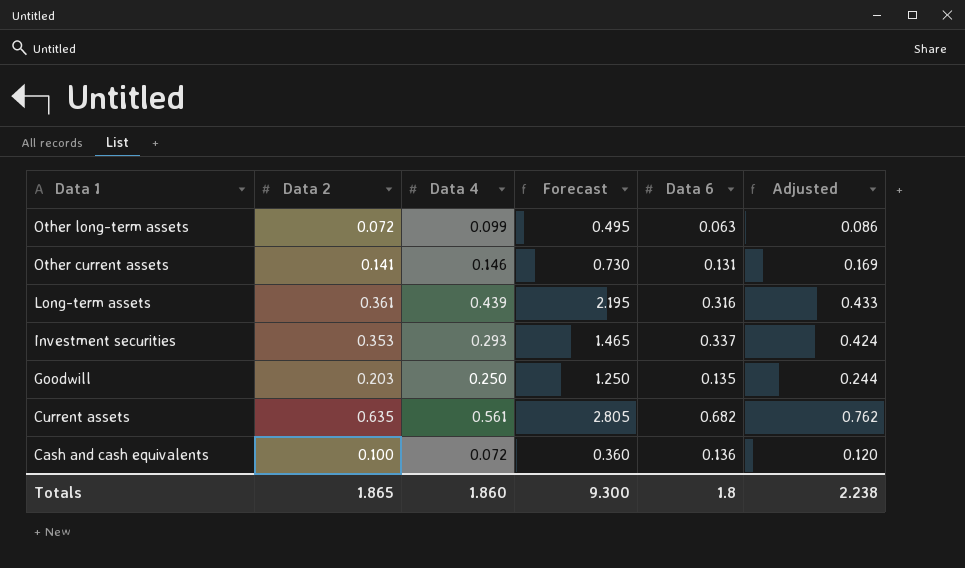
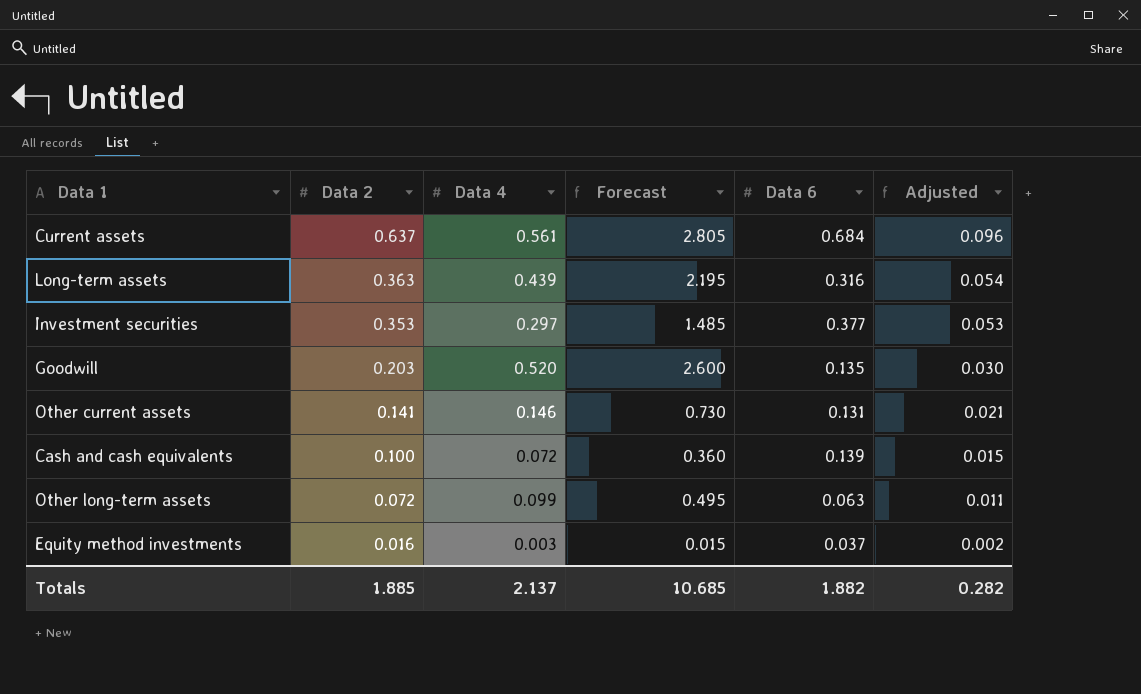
row order: Data 1 descending -> Data 2 descending
column Adjusted | formula: [Data 2] * 1.2 -> [Data 2] * 0.15
Current assets | Data 2: 0.635 -> 0.637
Current assets | Data 6: 0.682 -> 0.684
Long-term assets | Data 2: 0.361 -> 0.363
Investment securities | Data 4: 0.293 -> 0.297
Investment securities | Forecast: 1.465 -> 1.485
Investment securities | Data 6: 0.337 -> 0.377
Goodwill | Data 4: 0.250 -> 0.520
Goodwill | Forecast: 1.250 -> 2.600
Cash and cash equivalents | Data 6: 0.136 -> 0.139
row Equity method investments: none -> 0.016 | 0.003 | 0.015 | 0.037 | 0.002
Totals | Data 2: 1.865 -> 1.885
Totals | Data 4: 1.860 -> 2.137
Totals | Forecast: 9.300 -> 10.685
Totals | Data 6: 1.8 -> 1.882
Totals | Adjusted: 2.238 -> 0.282

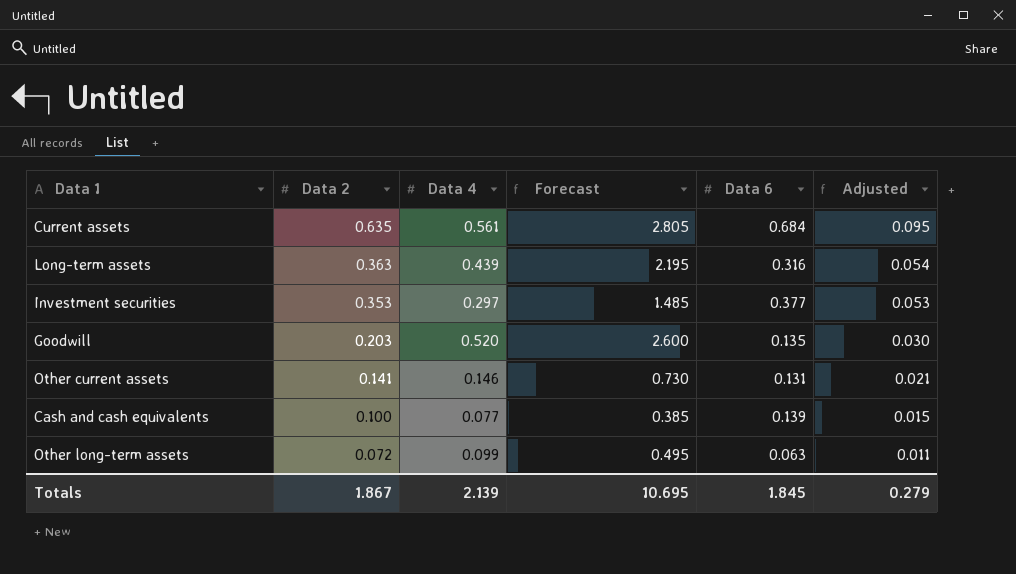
row Equity method investments: 0.016 | 0.003 | 0.015 | 0.037 | 0.002 -> none
Current assets | Data 2: 0.637 -> 0.635
Current assets | Adjusted: 0.096 -> 0.095
Cash and cash equivalents | Data 4: 0.072 -> 0.077
Cash and cash equivalents | Forecast: 0.360 -> 0.385
Totals | Data 2: 1.885 -> 1.867
Totals | Data 4: 2.137 -> 2.139
Totals | Forecast: 10.685 -> 10.695
Totals | Data 6: 1.882 -> 1.845
Totals | Adjusted: 0.282 -> 0.279

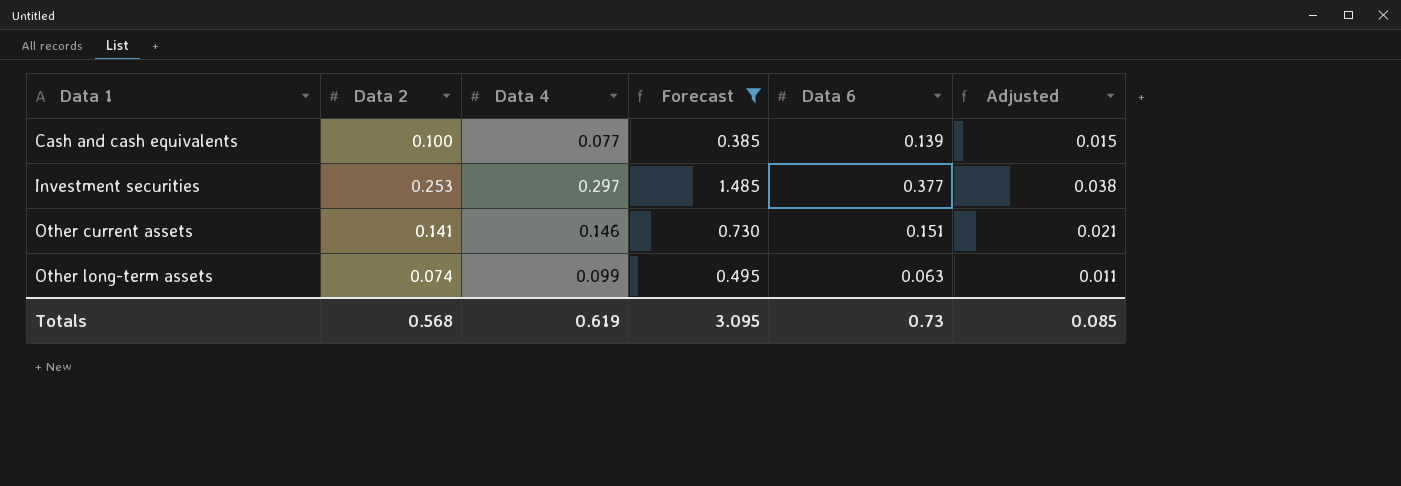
filter: none -> Forecast <= 1.485
row order: Data 2 descending -> Data 1 ascending
Investment securities | Data 2: 0.353 -> 0.253
Investment securities | Adjusted: 0.053 -> 0.038
Other current assets | Data 6: 0.131 -> 0.151
Other long-term assets | Data 2: 0.072 -> 0.074
Totals | Data 2: 1.867 -> 0.568
Totals | Data 4: 2.139 -> 0.619
Totals | Forecast: 10.695 -> 3.095
Totals | Data 6: 1.845 -> 0.73
Totals | Adjusted: 0.279 -> 0.085

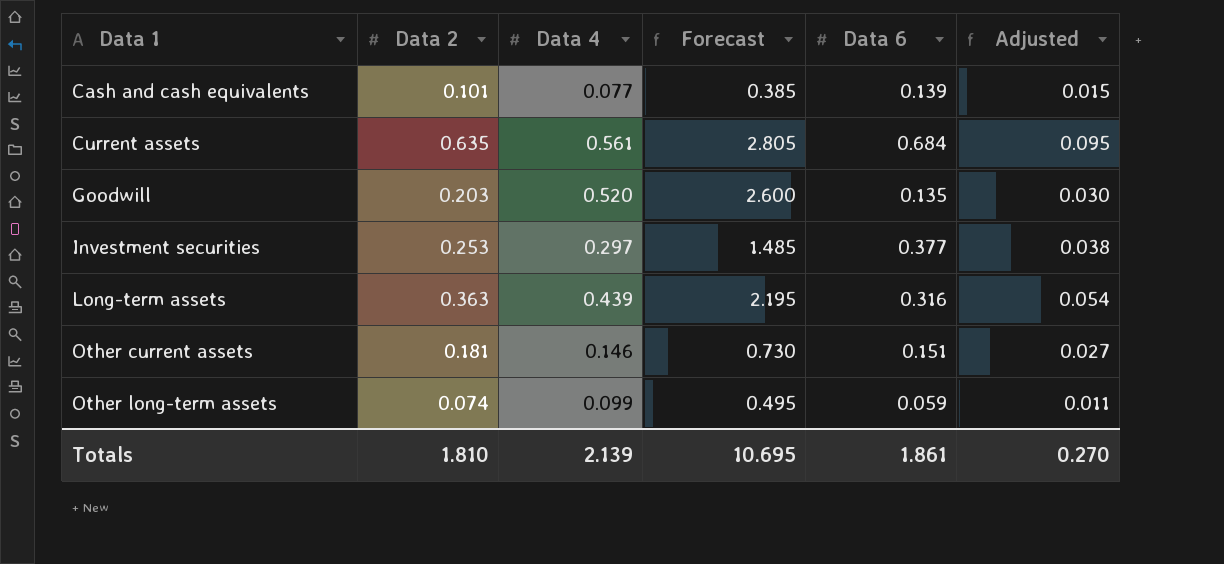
filter: Forecast <= 1.485 -> none
Cash and cash equivalents | Data 2: 0.100 -> 0.101
Other current assets | Data 2: 0.141 -> 0.181
Other current assets | Adjusted: 0.021 -> 0.027
Other long-term assets | Data 6: 0.063 -> 0.059
Totals | Data 2: 0.568 -> 1.810
Totals | Data 4: 0.619 -> 2.139
Totals | Forecast: 3.095 -> 10.695
Totals | Data 6: 0.73 -> 1.861
Totals | Adjusted: 0.085 -> 0.270

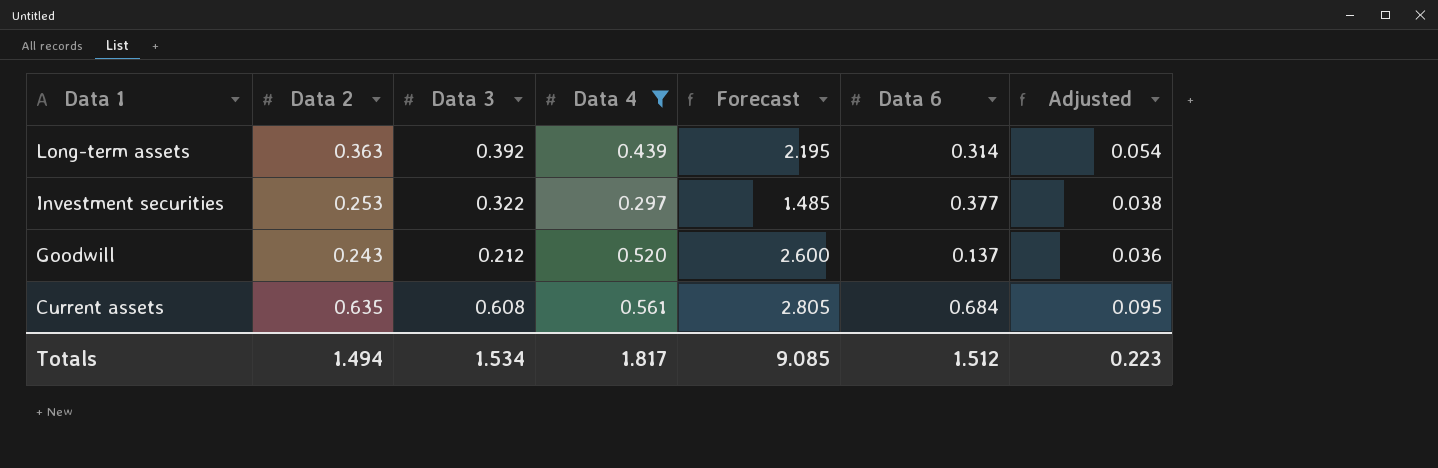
filter: none -> Data 4 >= 0.297
row order: Data 1 ascending -> Data 1 descending
column Data 3 | position: none -> 3
Long-term assets | Data 6: 0.316 -> 0.314
Goodwill | Data 2: 0.203 -> 0.243
Goodwill | Data 6: 0.135 -> 0.137
Goodwill | Adjusted: 0.030 -> 0.036
Totals | Data 2: 1.810 -> 1.494
Totals | Data 4: 2.139 -> 1.817
Totals | Forecast: 10.695 -> 9.085
Totals | Data 6: 1.861 -> 1.512
Totals | Adjusted: 0.270 -> 0.223

